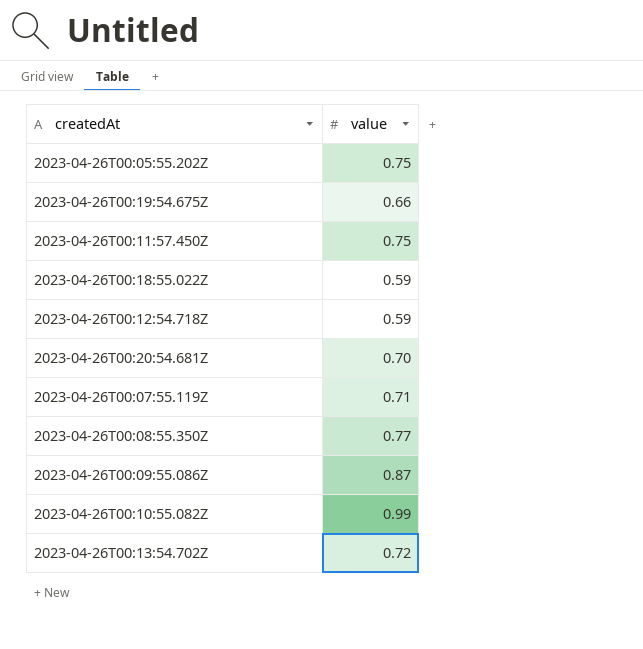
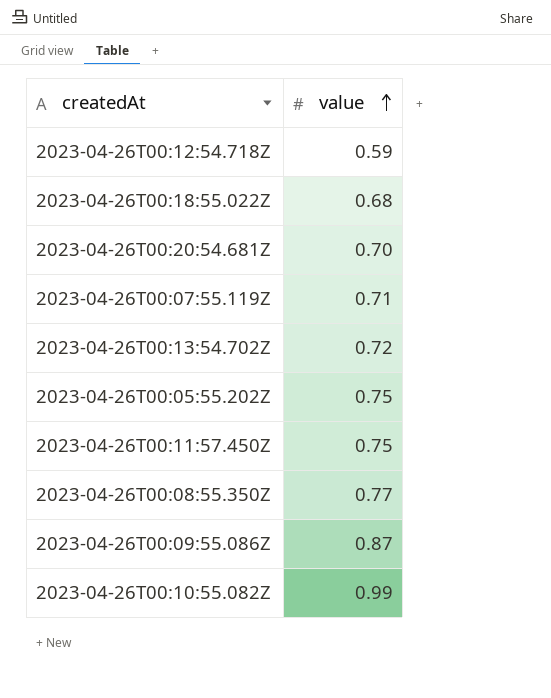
row order: none -> value ascending
row 2023-04-26T00:19:54.675Z: 0.66 -> none
2023-04-26T00:18:55.022Z | value: 0.59 -> 0.68

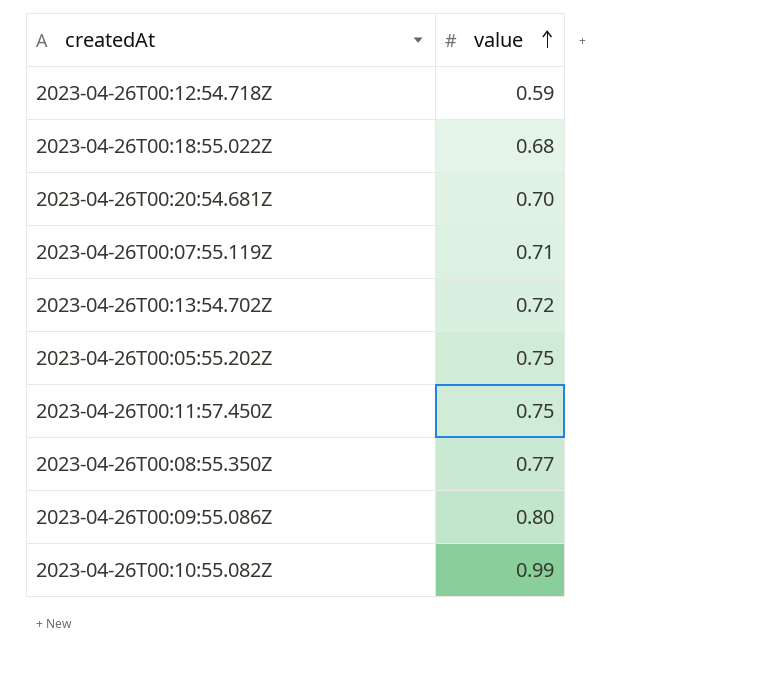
2023-04-26T00:09:55.086Z | value: 0.87 -> 0.80

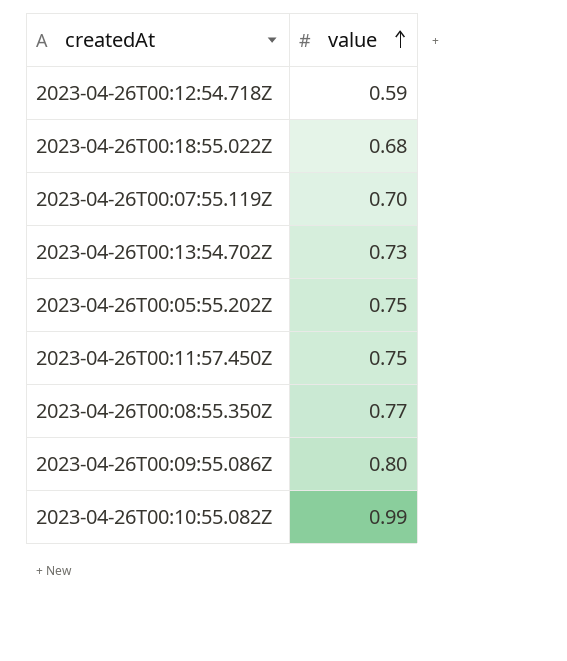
row 2023-04-26T00:20:54.681Z: 0.70 -> none
2023-04-26T00:07:55.119Z | value: 0.71 -> 0.70
2023-04-26T00:13:54.702Z | value: 0.72 -> 0.73

